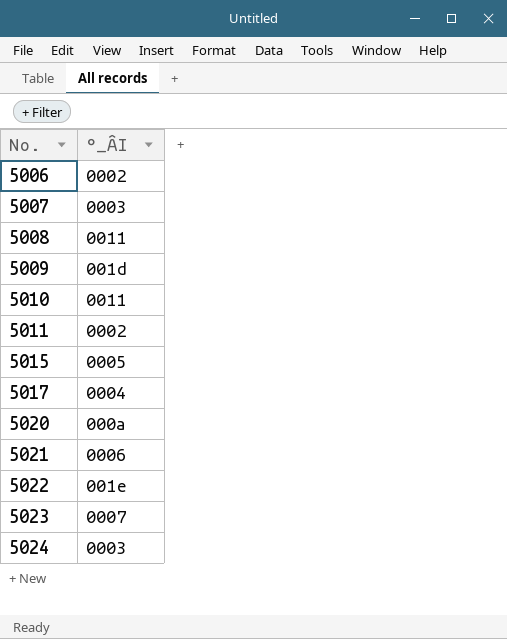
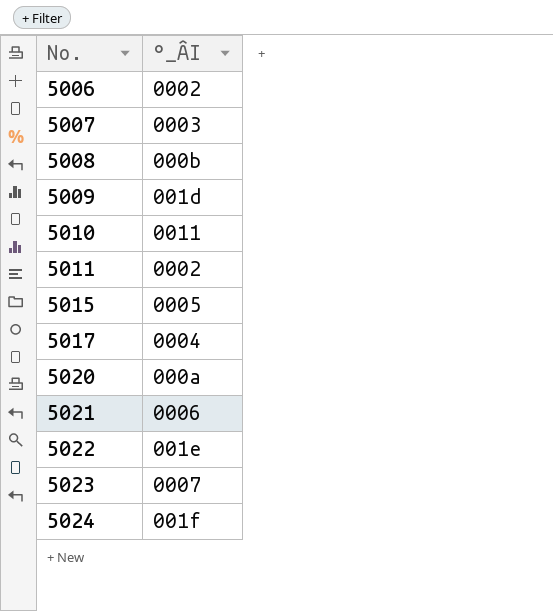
5008 | °_ÂI: 0011 -> 000b
5024 | °_ÂI: 0003 -> 001f

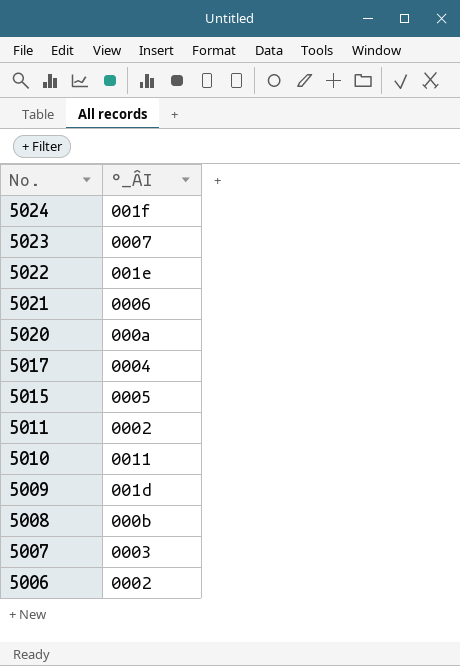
row order: No. ascending -> No. descending

